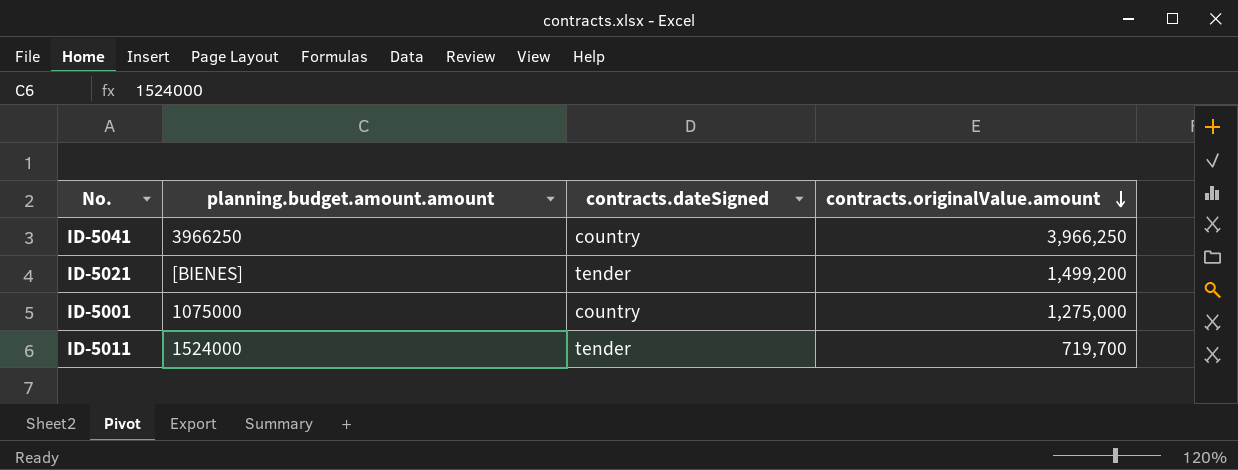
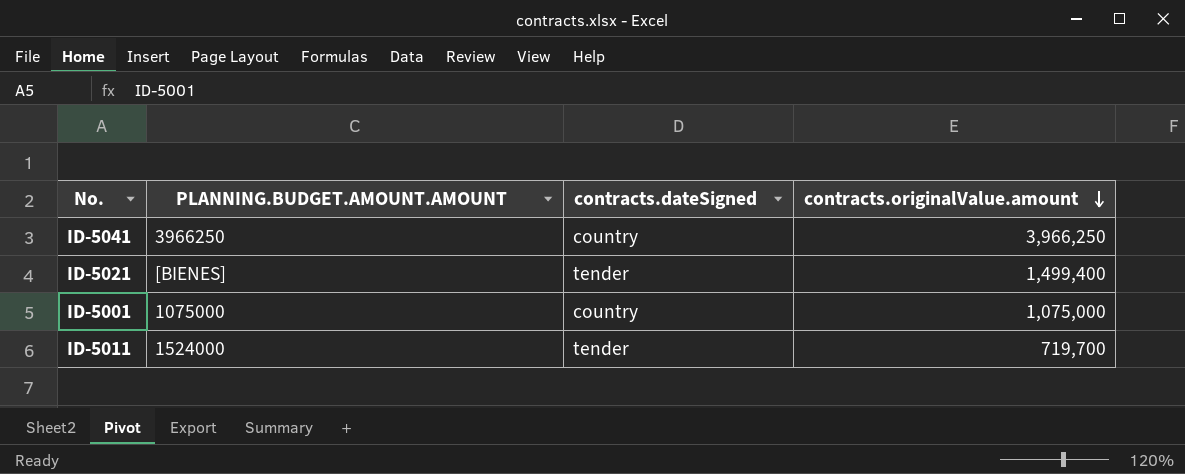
column name: planning.budget.amount.amount -> PLANNING.BUDGET.AMOUNT.AMOUNT
ID-5021 | contracts.originalValue.amount: 1,499,200 -> 1,499,400
ID-5001 | contracts.originalValue.amount: 1,275,000 -> 1,075,000

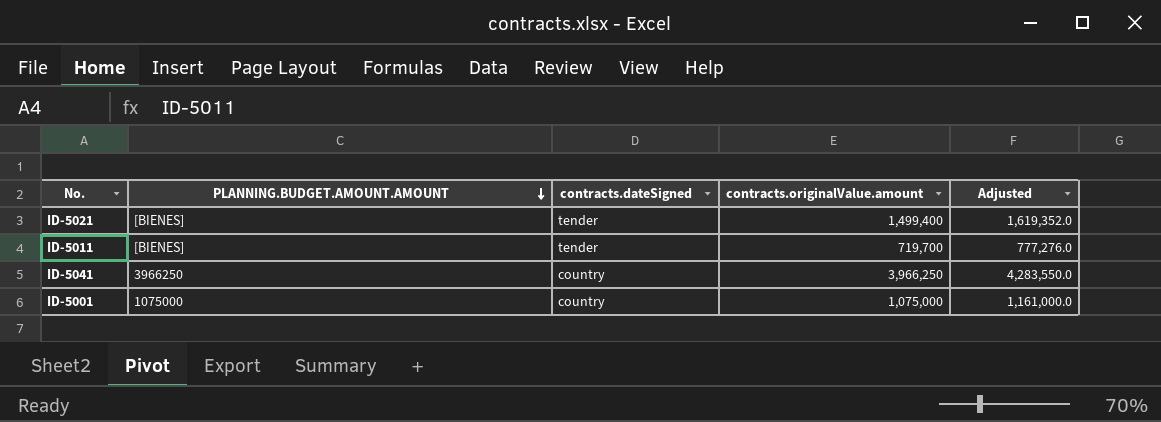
row order: contracts.originalValue.amount descending -> PLANNING.BUDGET.AMOUNT.AMOUNT descending
column Adjusted | formula: none -> [contracts.originalValue.amount] * 1.08
ID-5011 | PLANNING.BUDGET.AMOUNT.AMOUNT: 1524000 -> [BIENES]

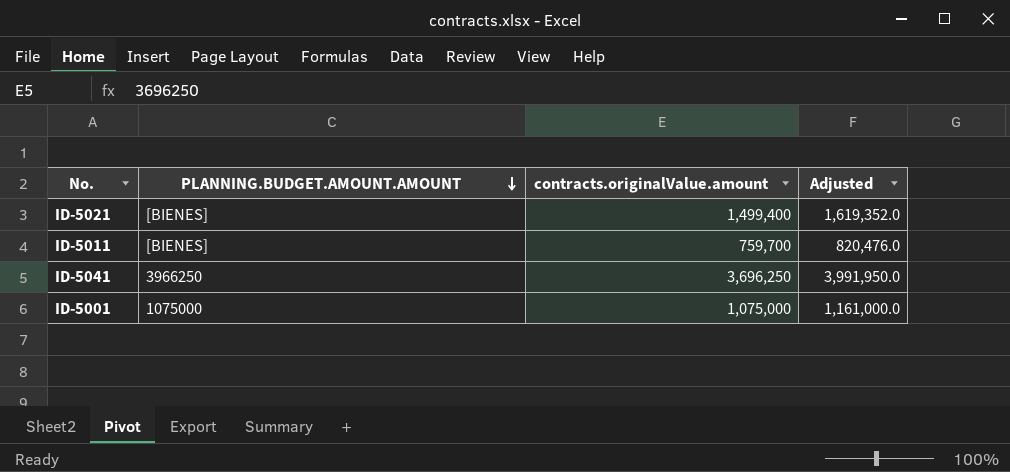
column contracts.dateSigned | position: 3 -> none
ID-5011 | contracts.originalValue.amount: 719,700 -> 759,700
ID-5011 | Adjusted: 777,276.0 -> 820,476.0
ID-5041 | contracts.originalValue.amount: 3,966,250 -> 3,696,250
ID-5041 | Adjusted: 4,283,550.0 -> 3,991,950.0

